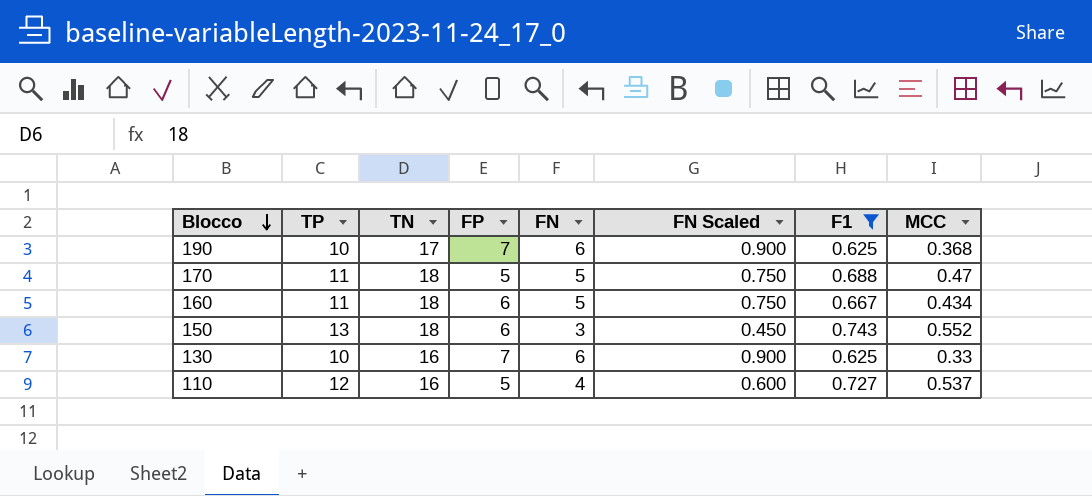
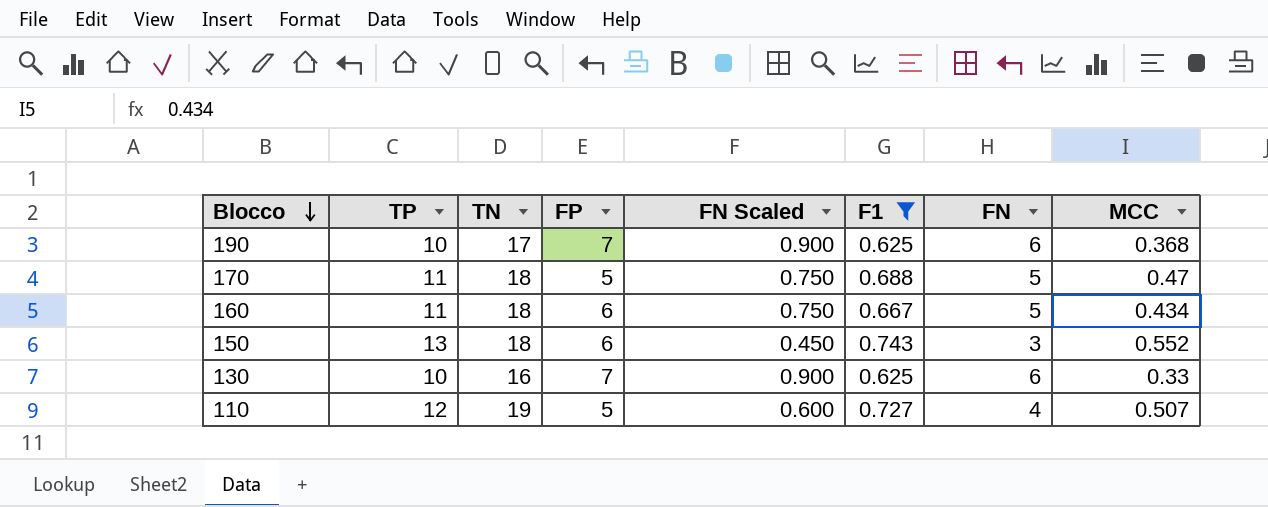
column FN | position: 5 -> 7
110 | TN: 16 -> 19
110 | MCC: 0.537 -> 0.507

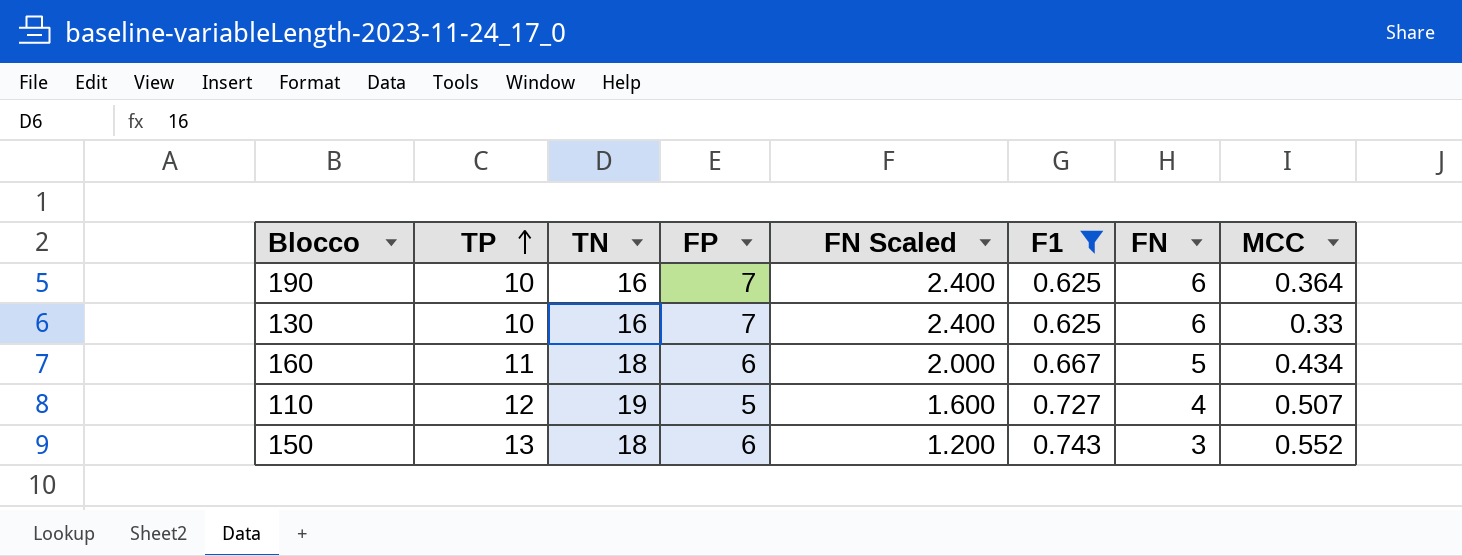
row order: Blocco descending -> TP ascending
column FN Scaled | formula: [FN] * 0.15 -> [FN] * 0.4
row 170: 11 | 18 | 5 | 0.750 | 0.688 | 5 | 0.47 -> none
190 | TN: 17 -> 16
190 | MCC: 0.368 -> 0.364

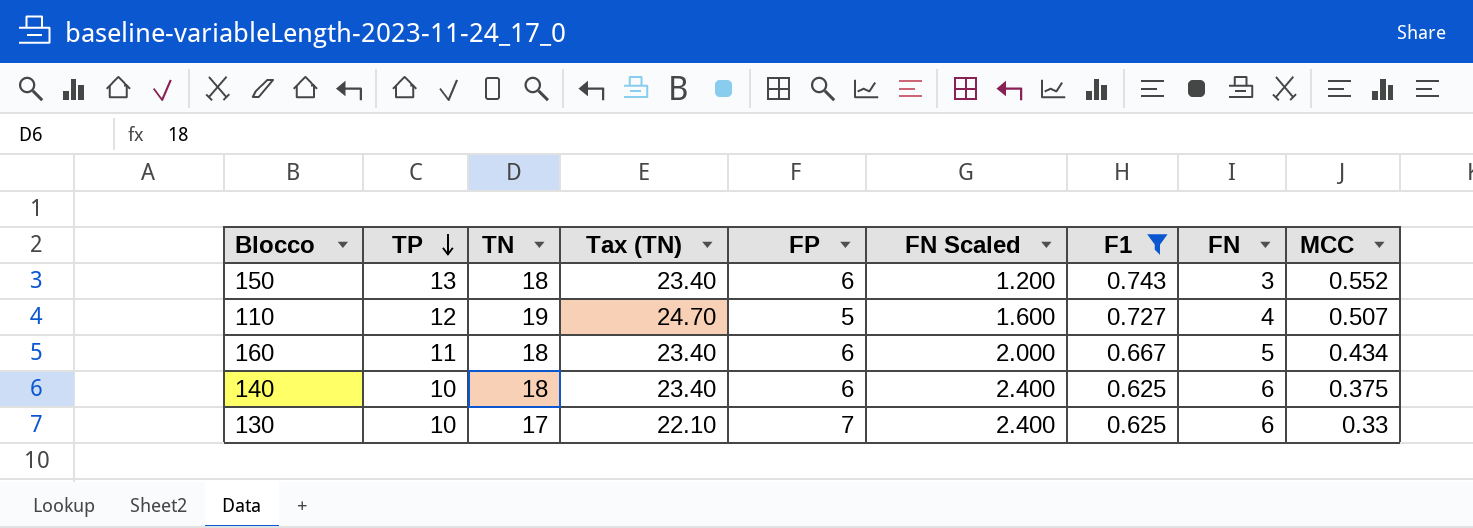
row order: TP ascending -> TP descending
column Tax (TN) | formula: none -> [TN] * 1.3
row 190: 10 | 16 | 7 | 2.400 | 0.625 | 6 | 0.364 -> none
row 140: none -> 10 | 18 | 23.40 | 6 | 2.400 | 0.625 | 6 | 0.375
130 | TN: 16 -> 17

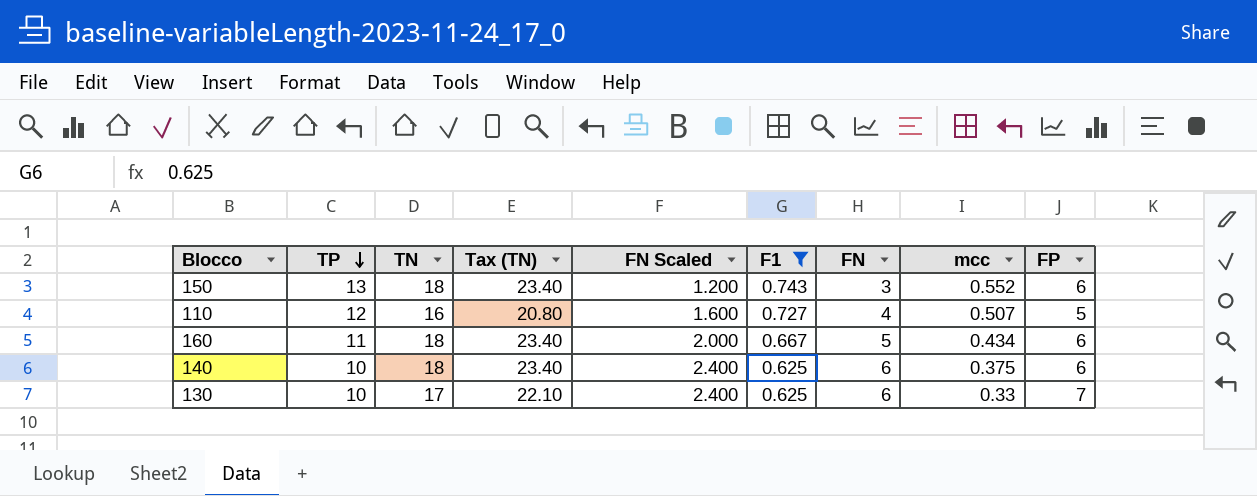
column name: MCC -> mcc
column FP | position: 5 -> 9
110 | TN: 19 -> 16
110 | Tax (TN): 24.70 -> 20.80

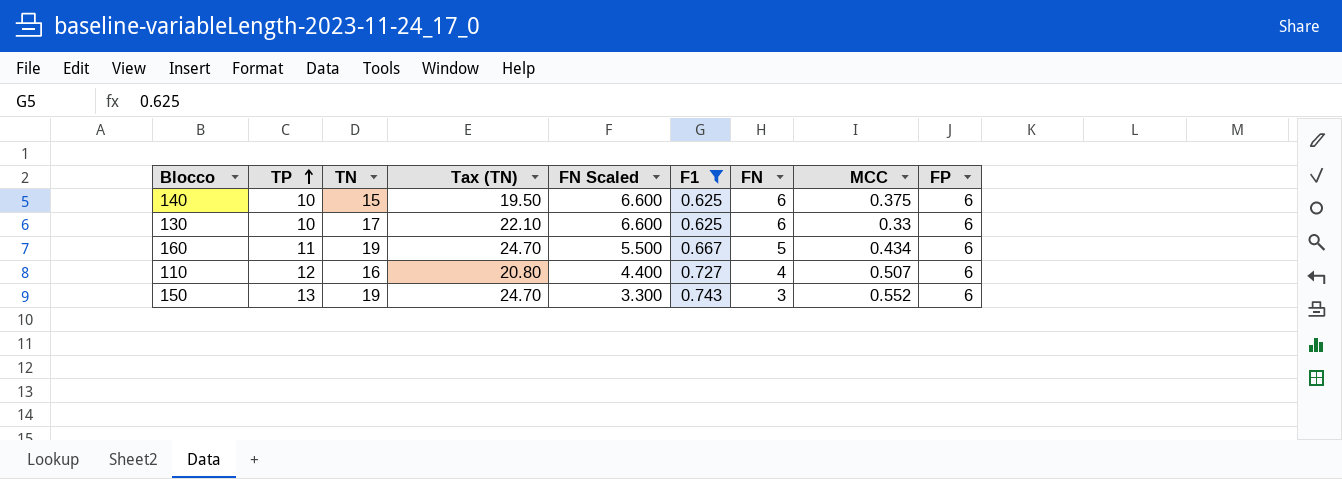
row order: TP descending -> TP ascending
column FN Scaled | formula: [FN] * 0.4 -> [FN] * 1.1
column name: mcc -> MCC
140 | TN: 18 -> 15
140 | Tax (TN): 23.40 -> 19.50
130 | FP: 7 -> 6
160 | TN: 18 -> 19
160 | Tax (TN): 23.40 -> 24.70
110 | FP: 5 -> 6
150 | TN: 18 -> 19
150 | Tax (TN): 23.40 -> 24.70

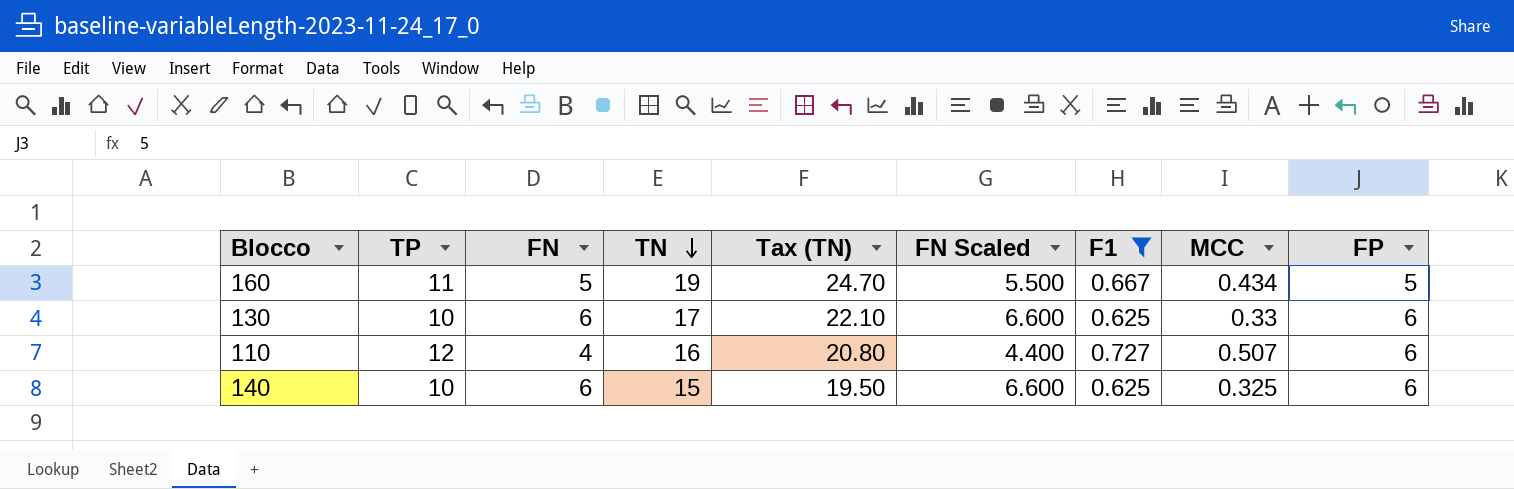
row order: TP ascending -> TN descending
column FN | position: 7 -> 3
row 150: 13 | 19 | 24.70 | 3.300 | 0.743 | 3 | 0.552 | 6 -> none
160 | FP: 6 -> 5
140 | MCC: 0.375 -> 0.325

